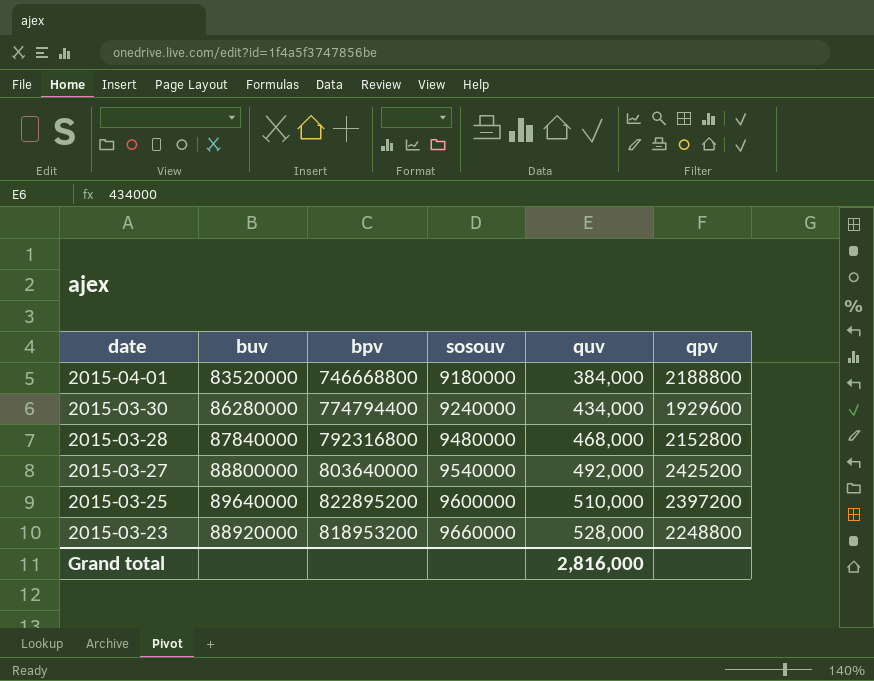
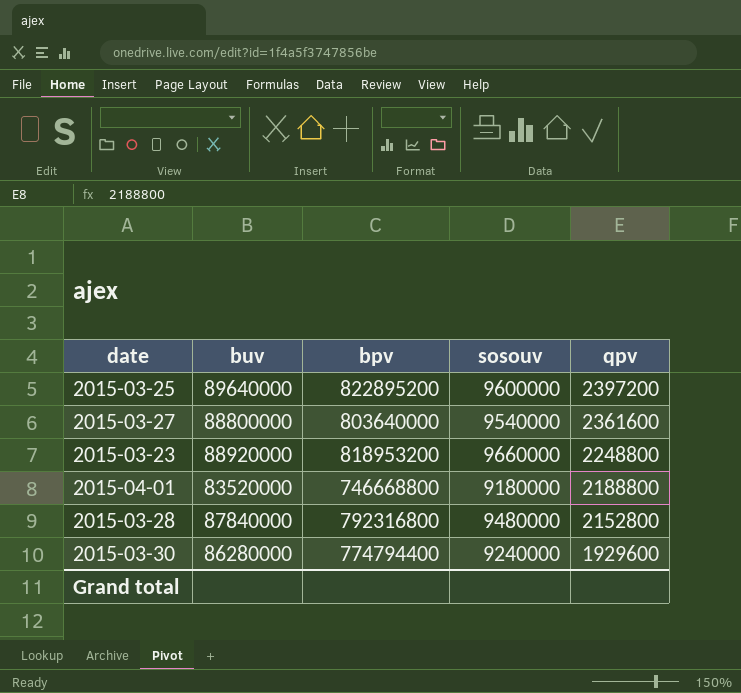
row order: date descending -> qpv descending
column quv | position: 5 -> none
2015-03-27 | qpv: 2425200 -> 2361600

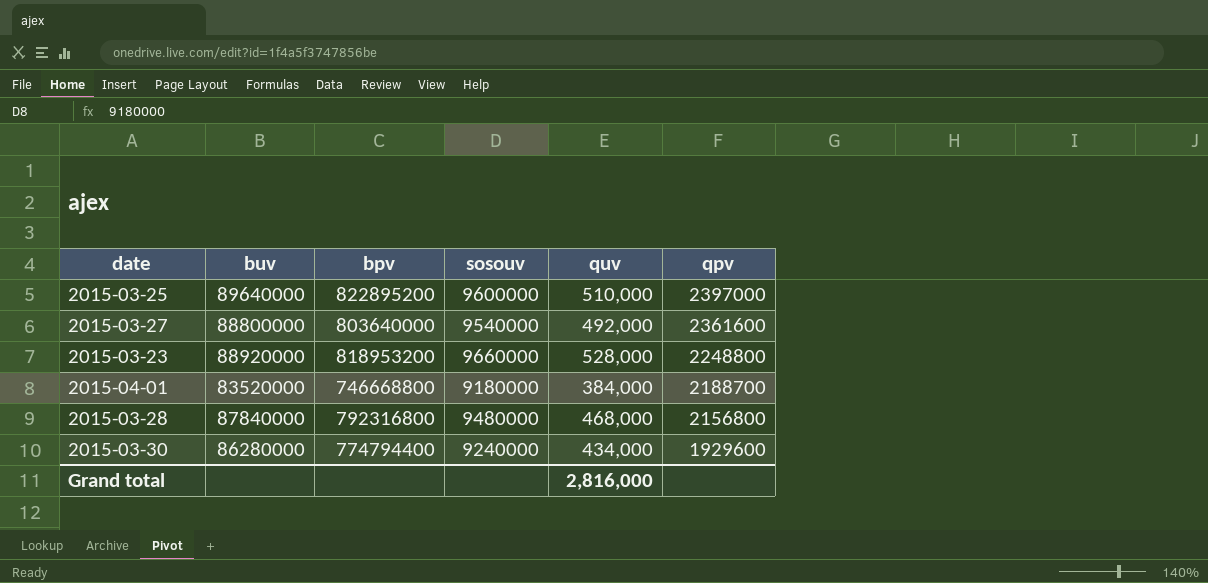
column quv | position: none -> 5
2015-03-25 | qpv: 2397200 -> 2397000
2015-04-01 | qpv: 2188800 -> 2188700
2015-03-28 | qpv: 2152800 -> 2156800

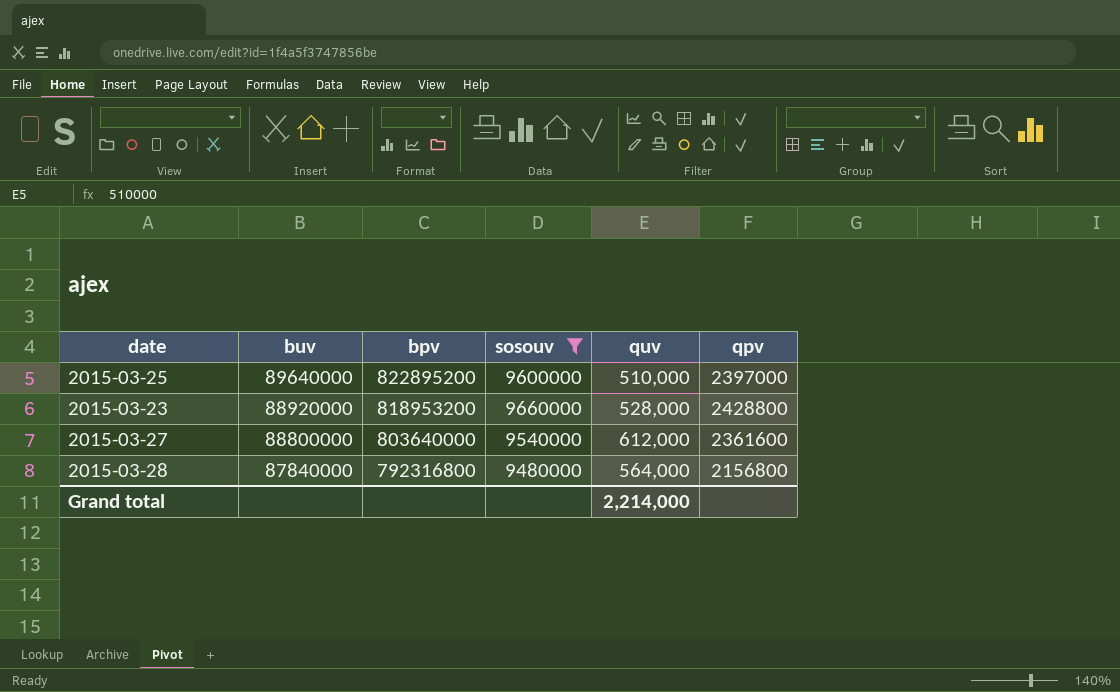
filter: none -> sosouv >= 9480000
row order: qpv descending -> buv descending
2015-03-23 | qpv: 2248800 -> 2428800
2015-03-27 | quv: 492,000 -> 612,000
2015-03-28 | quv: 468,000 -> 564,000
Grand total | quv: 2,816,000 -> 2,214,000

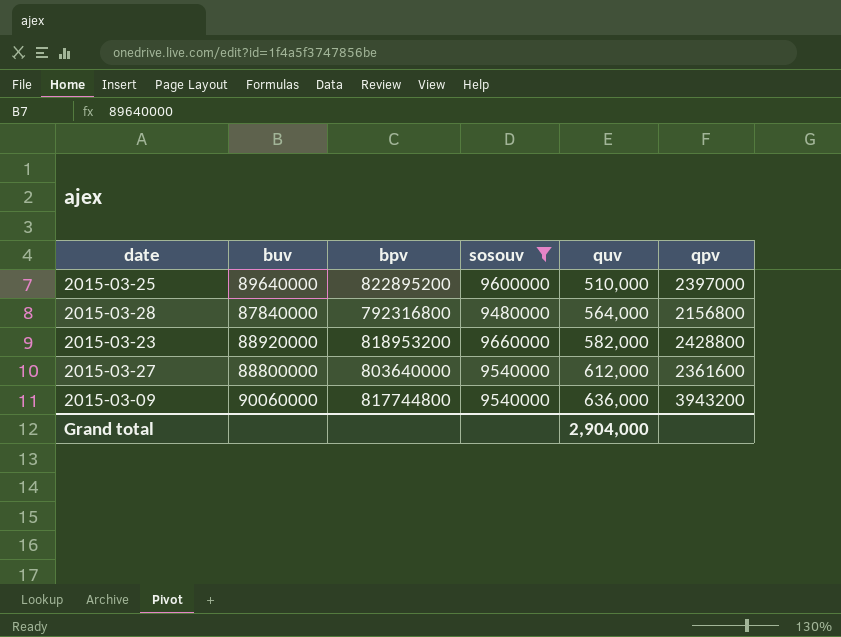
row order: buv descending -> quv ascending
2015-03-23 | quv: 528,000 -> 582,000
row 2015-03-09: none -> 90060000 | 817744800 | 9540000 | 636,000 | 3943200
Grand total | quv: 2,214,000 -> 2,904,000

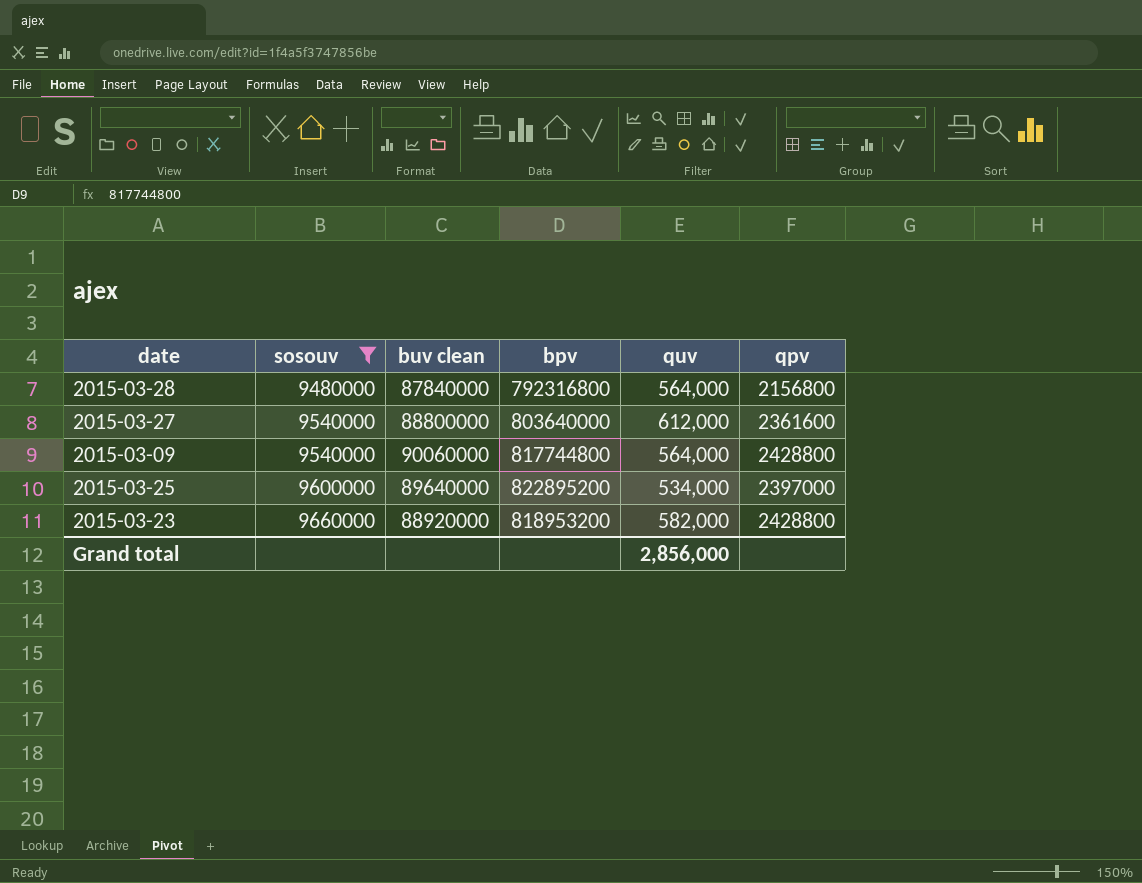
row order: quv ascending -> sosouv ascending
column sosouv | position: 4 -> 2
column name: buv -> buv clean
2015-03-09 | quv: 636,000 -> 564,000
2015-03-09 | qpv: 3943200 -> 2428800
2015-03-25 | quv: 510,000 -> 534,000
Grand total | quv: 2,904,000 -> 2,856,000

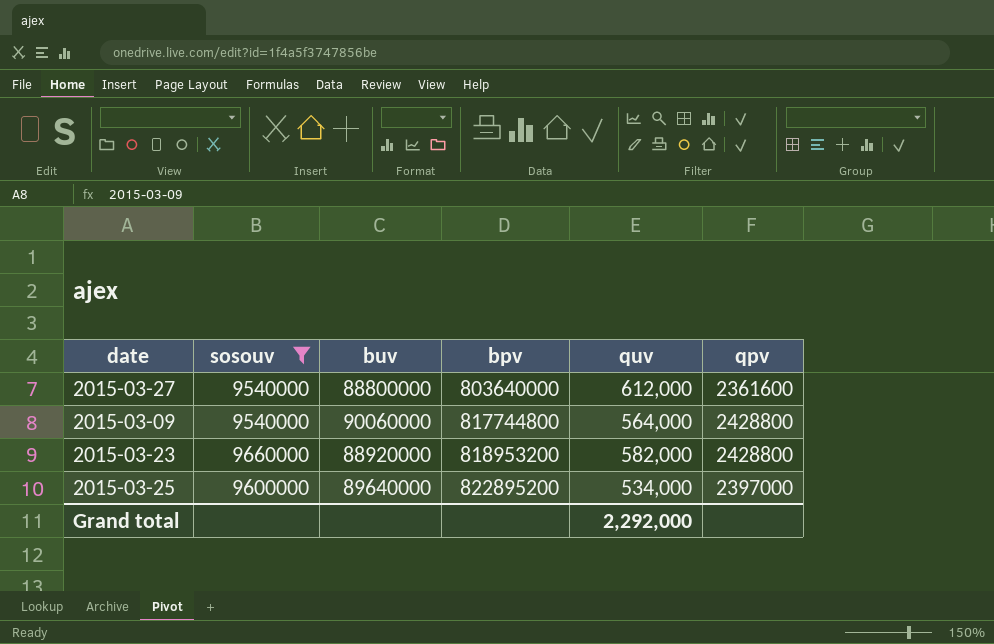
row order: sosouv ascending -> bpv ascending
column name: buv clean -> buv
row 2015-03-28: 9480000 | 87840000 | 792316800 | 564,000 | 2156800 -> none
Grand total | quv: 2,856,000 -> 2,292,000

